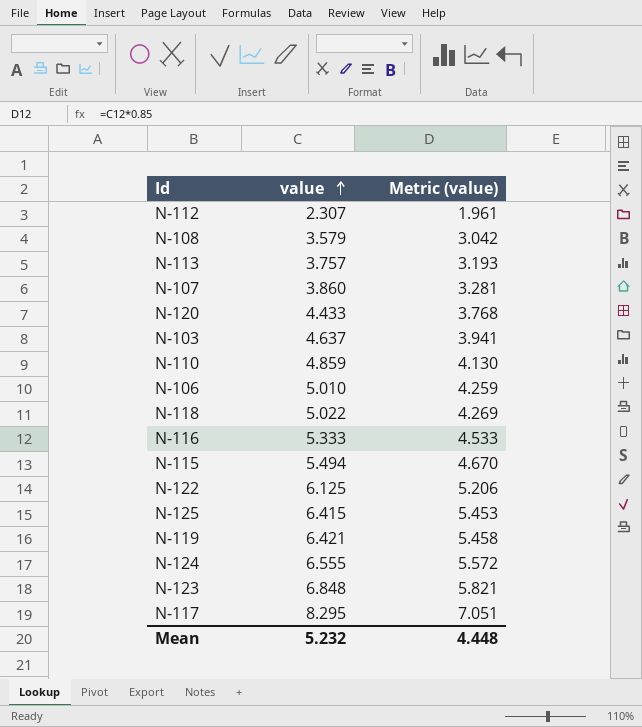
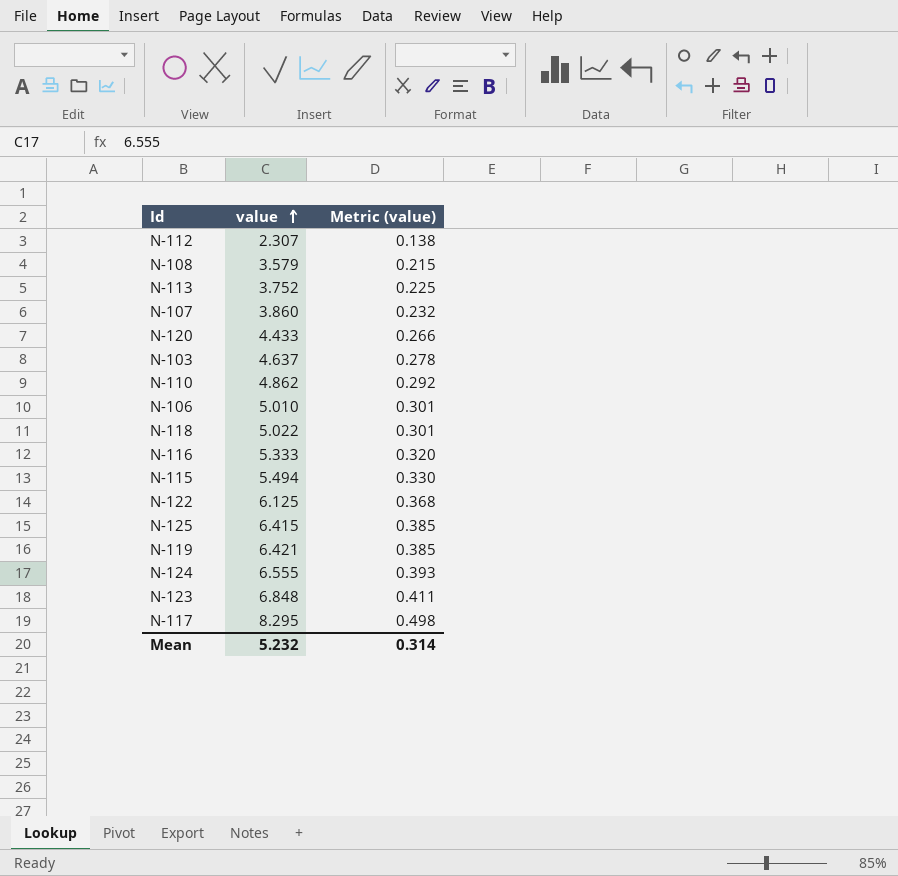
column Metric (value) | formula: [value] * 0.85 -> [value] * 0.06
N-113 | value: 3.757 -> 3.752
N-110 | value: 4.859 -> 4.862
Mean | Metric (value): 4.448 -> 0.314

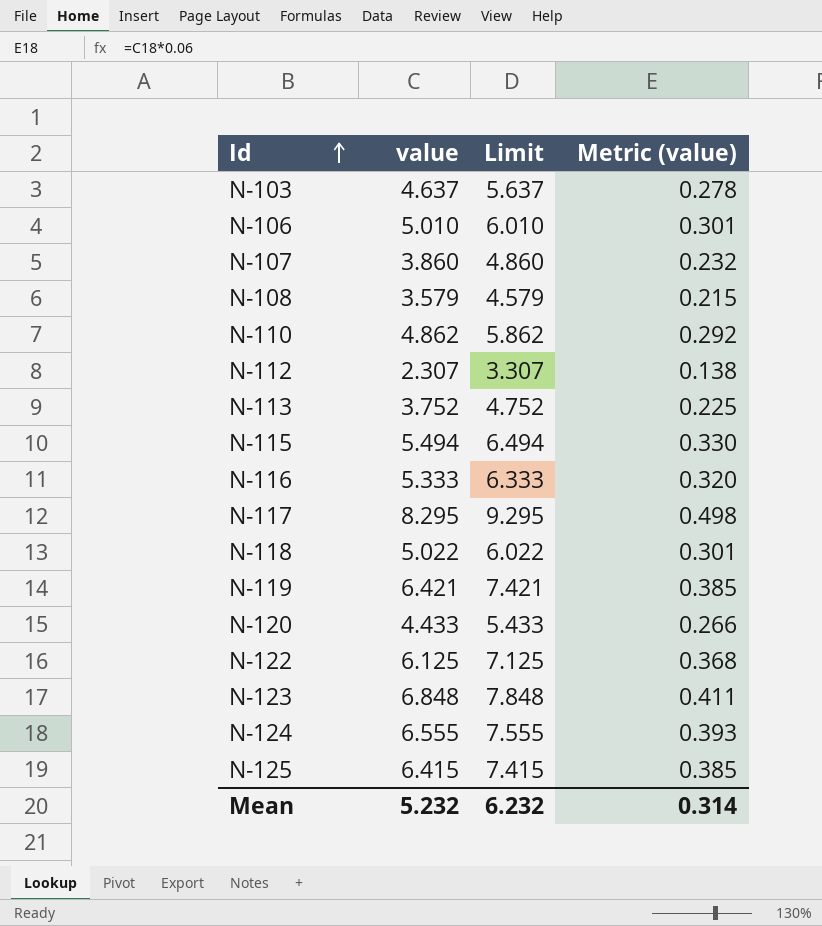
row order: value ascending -> Id ascending
column Limit | formula: none -> [value] + 1

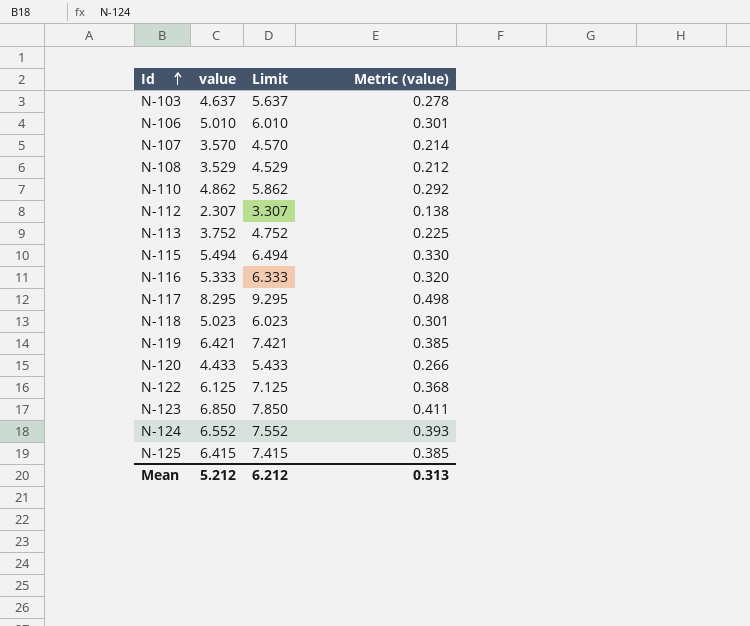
N-107 | value: 3.860 -> 3.570
N-107 | Limit: 4.860 -> 4.570
N-107 | Metric (value): 0.232 -> 0.214
N-108 | value: 3.579 -> 3.529
N-108 | Limit: 4.579 -> 4.529
N-108 | Metric (value): 0.215 -> 0.212
N-118 | value: 5.022 -> 5.023
N-118 | Limit: 6.022 -> 6.023
N-123 | value: 6.848 -> 6.850
N-123 | Limit: 7.848 -> 7.850
N-124 | value: 6.555 -> 6.552
N-124 | Limit: 7.555 -> 7.552
Mean | value: 5.232 -> 5.212
Mean | Limit: 6.232 -> 6.212
Mean | Metric (value): 0.314 -> 0.313

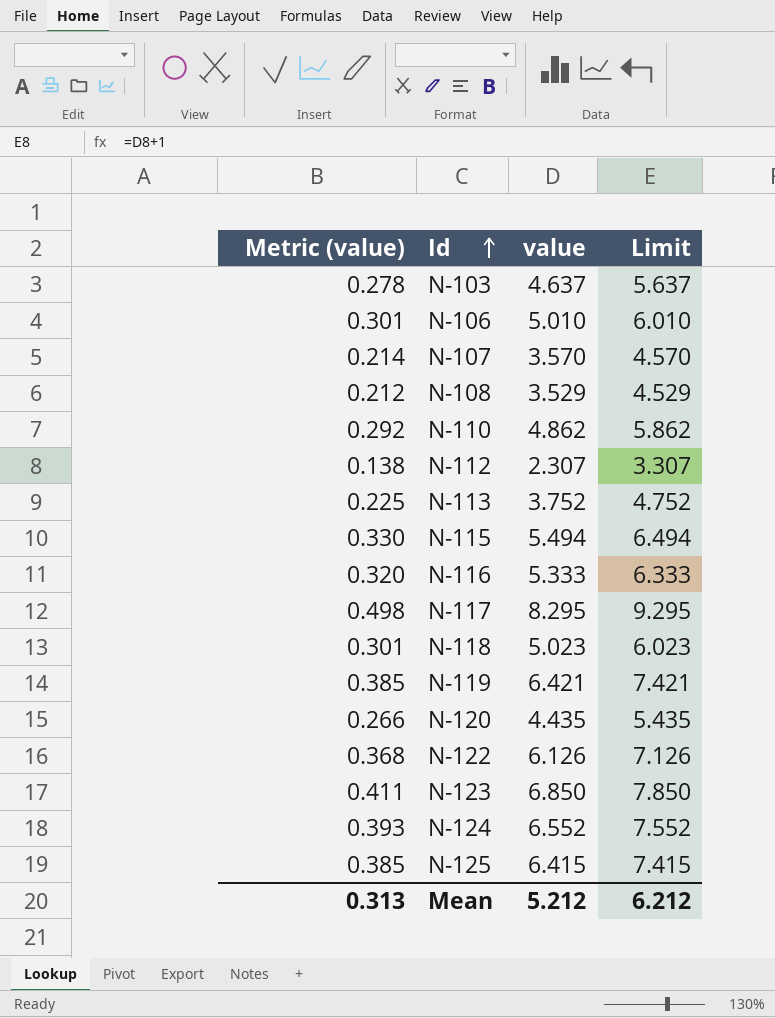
column Metric (value) | position: 4 -> 1
N-120 | value: 4.433 -> 4.435
N-120 | Limit: 5.433 -> 5.435
N-122 | value: 6.125 -> 6.126
N-122 | Limit: 7.125 -> 7.126

